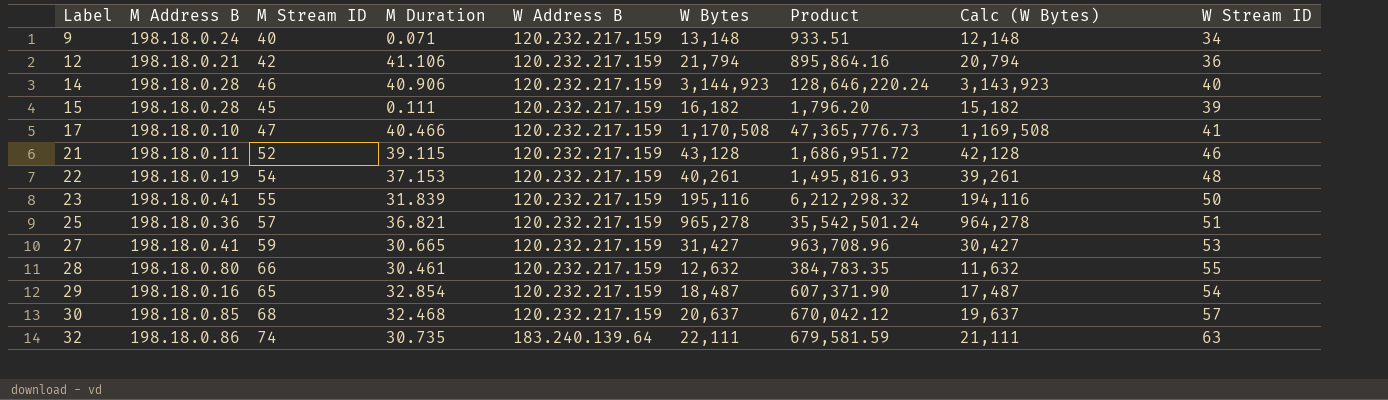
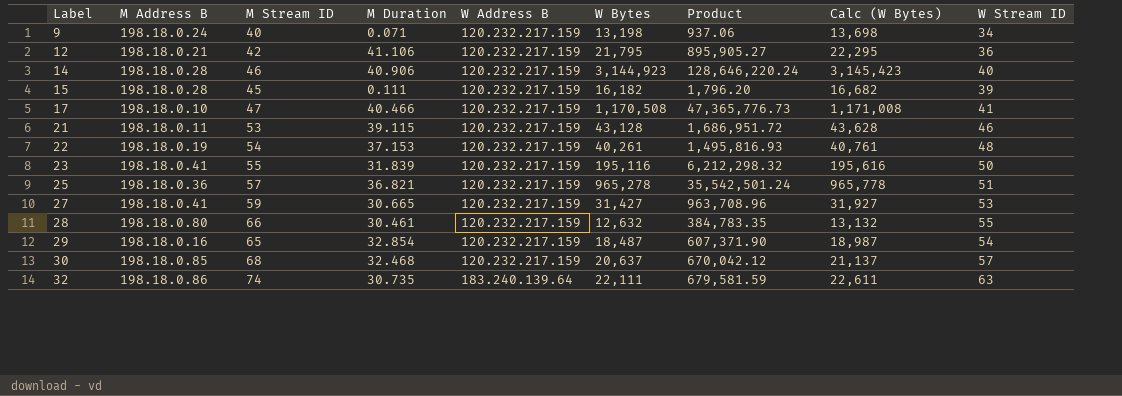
column Calc (W Bytes) | formula: [W Bytes] - 1000 -> [W Bytes] + 500
9 | W Bytes: 13,148 -> 13,198
9 | Product: 933.51 -> 937.06
12 | W Bytes: 21,794 -> 21,795
12 | Product: 895,864.16 -> 895,905.27
21 | M Stream ID: 52 -> 53

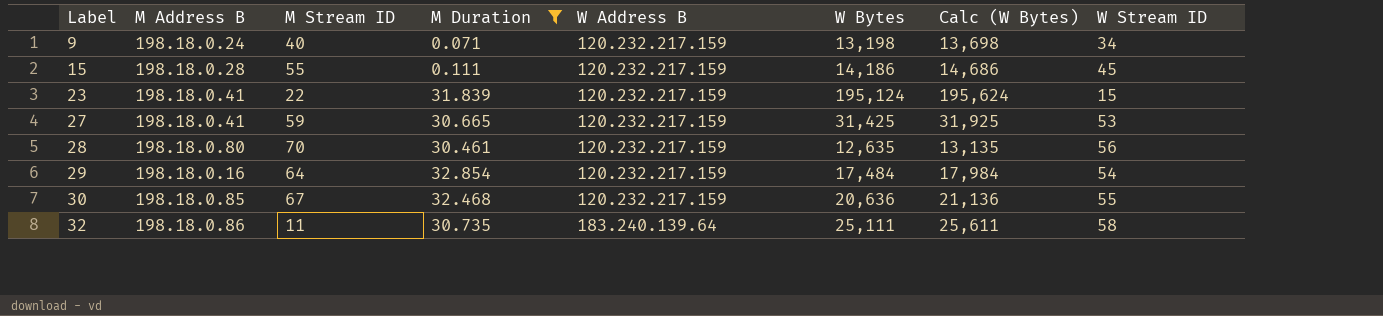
filter: none -> M Duration <= 32.854
column Product | formula: [M Duration] * [W Bytes] -> none
15 | M Stream ID: 45 -> 55
15 | W Bytes: 16,182 -> 14,186
15 | Calc (W Bytes): 16,682 -> 14,686
15 | W Stream ID: 39 -> 45
23 | M Stream ID: 55 -> 22
23 | W Bytes: 195,116 -> 195,124
23 | Calc (W Bytes): 195,616 -> 195,624
23 | W Stream ID: 50 -> 15
27 | W Bytes: 31,427 -> 31,425
27 | Calc (W Bytes): 31,927 -> 31,925
28 | M Stream ID: 66 -> 70
28 | W Bytes: 12,632 -> 12,635
28 | Calc (W Bytes): 13,132 -> 13,135
28 | W Stream ID: 55 -> 56
29 | M Stream ID: 65 -> 64
29 | W Bytes: 18,487 -> 17,484
29 | Calc (W Bytes): 18,987 -> 17,984
30 | M Stream ID: 68 -> 67
30 | W Bytes: 20,637 -> 20,636
30 | Calc (W Bytes): 21,137 -> 21,136
30 | W Stream ID: 57 -> 55
32 | M Stream ID: 74 -> 11
32 | W Bytes: 22,111 -> 25,111
32 | Calc (W Bytes): 22,611 -> 25,611
32 | W Stream ID: 63 -> 58

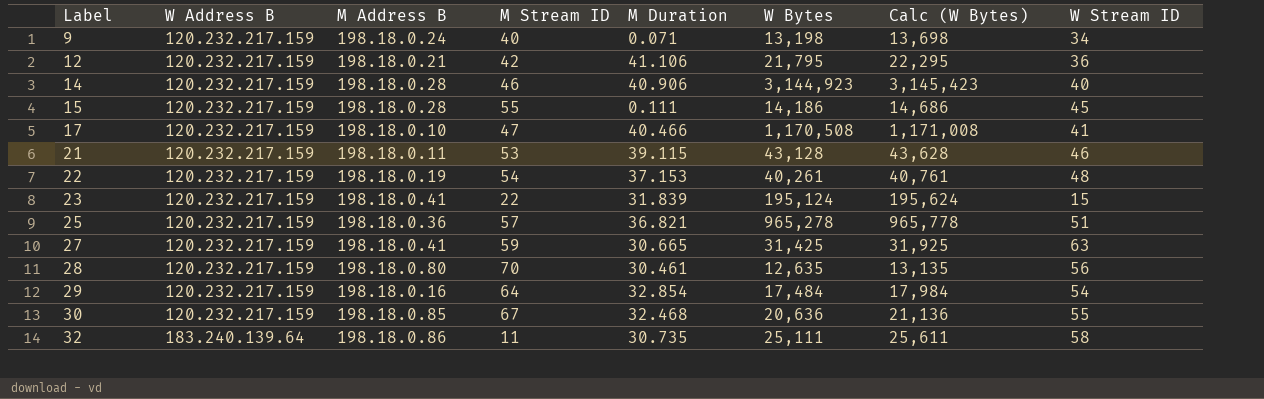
filter: M Duration <= 32.854 -> none
column W Address B | position: 5 -> 2
27 | W Stream ID: 53 -> 63

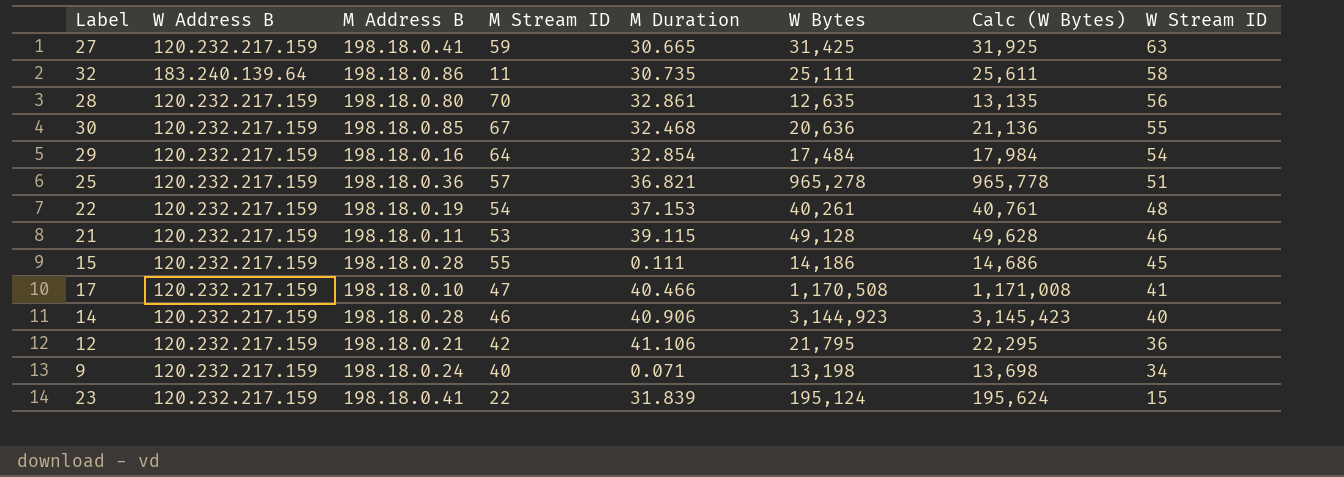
row order: Label ascending -> W Stream ID descending
28 | M Duration: 30.461 -> 32.861
21 | W Bytes: 43,128 -> 49,128
21 | Calc (W Bytes): 43,628 -> 49,628

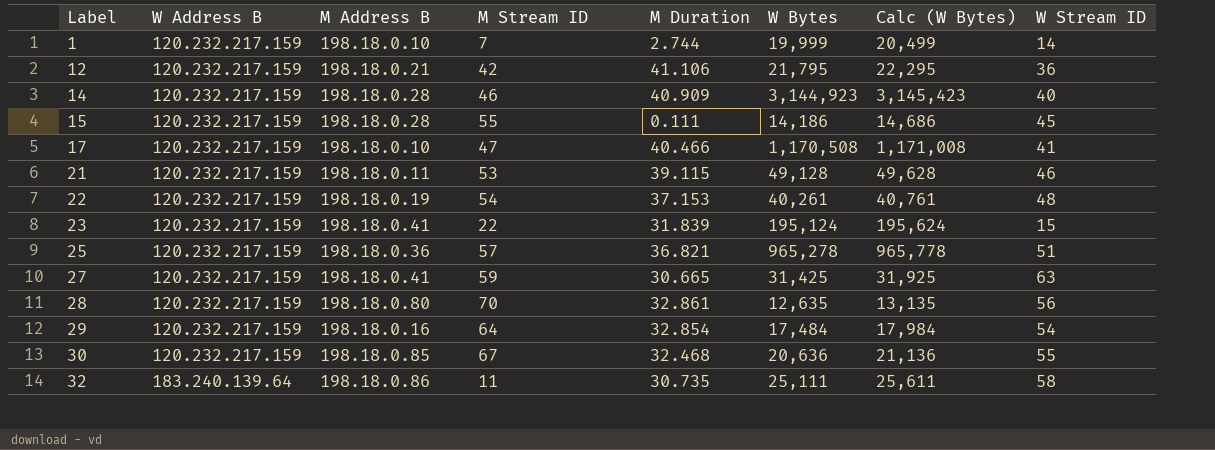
row order: W Stream ID descending -> Label ascending
row 9: 120.232.217.159 | 198.18.0.24 | 40 | 0.071 | 13,198 | 13,698 | 34 -> none
row 1: none -> 120.232.217.159 | 198.18.0.10 | 7 | 2.744 | 19,999 | 20,499 | 14
14 | M Duration: 40.906 -> 40.909

